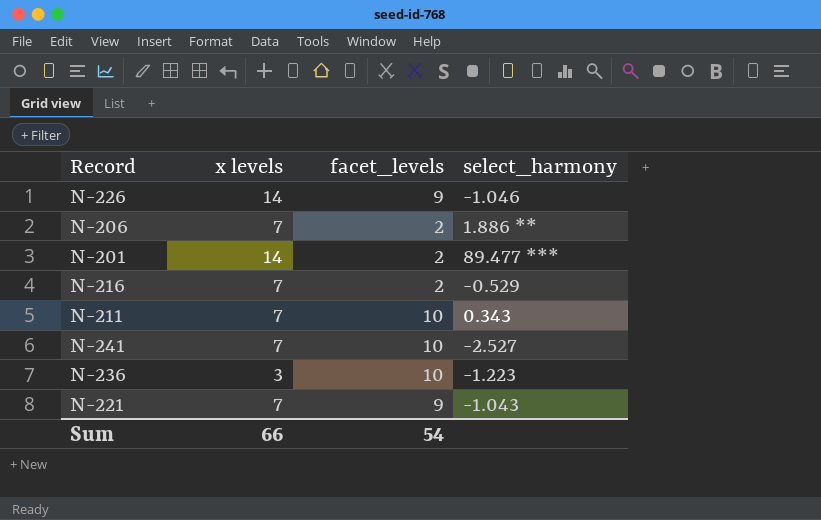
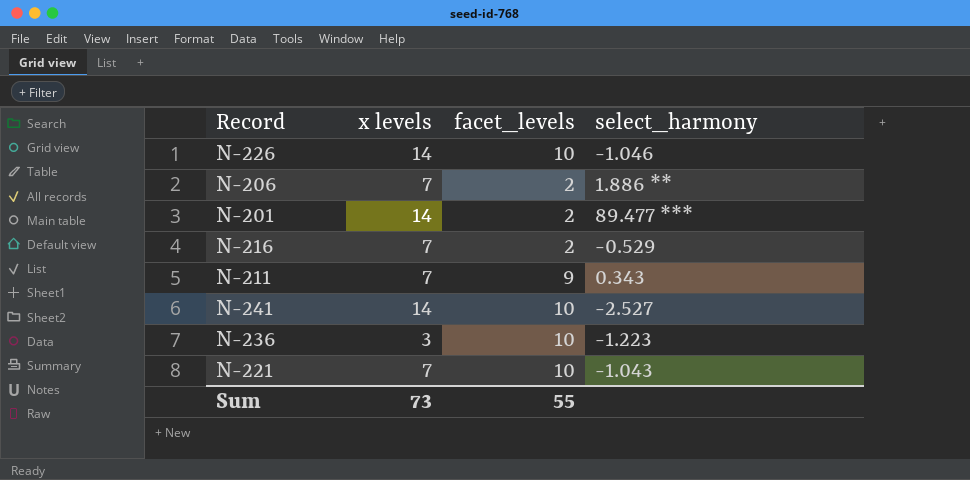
N-226 | facet_levels: 9 -> 10
N-211 | facet_levels: 10 -> 9
N-241 | x levels: 7 -> 14
N-221 | facet_levels: 9 -> 10
Sum | x levels: 66 -> 73
Sum | facet_levels: 54 -> 55

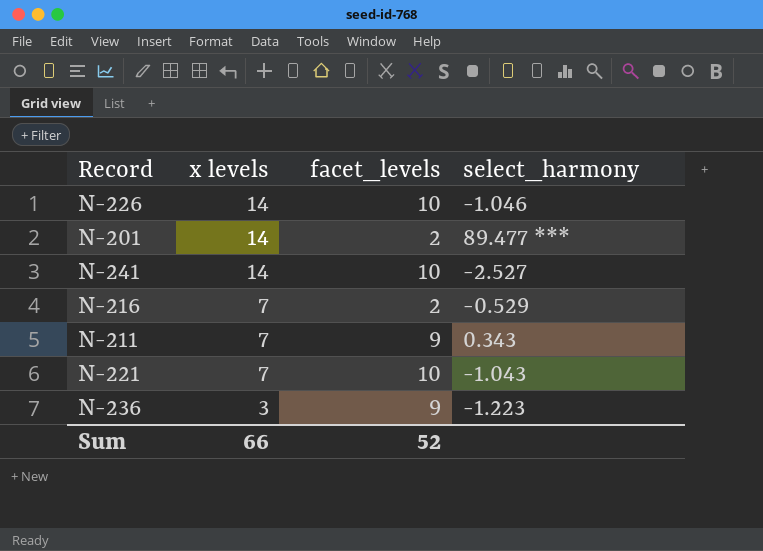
row order: none -> x levels descending
row N-206: 7 | 2 | 1.886 ** -> none
N-236 | facet_levels: 10 -> 9
Sum | x levels: 73 -> 66
Sum | facet_levels: 55 -> 52

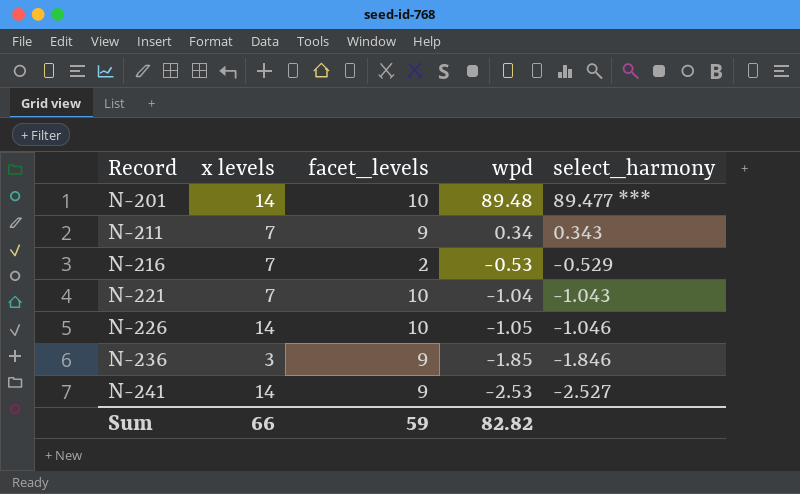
row order: x levels descending -> Record ascending
column wpd | position: none -> 4
N-201 | facet_levels: 2 -> 10
N-236 | select_harmony: -1.223 -> -1.846
N-241 | facet_levels: 10 -> 9
Sum | facet_levels: 52 -> 59

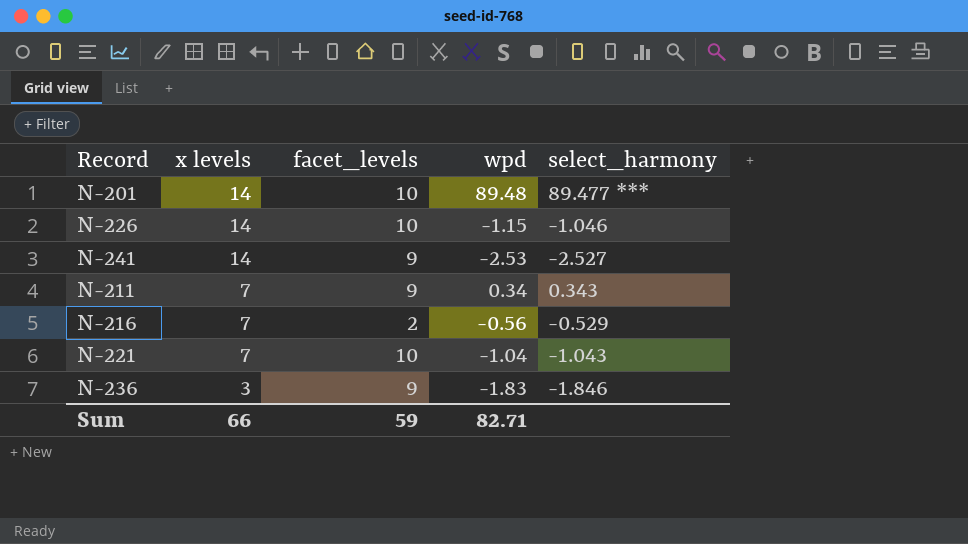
row order: Record ascending -> x levels descending
N-226 | wpd: -1.05 -> -1.15
N-216 | wpd: -0.53 -> -0.56
N-236 | wpd: -1.85 -> -1.83
Sum | wpd: 82.82 -> 82.71

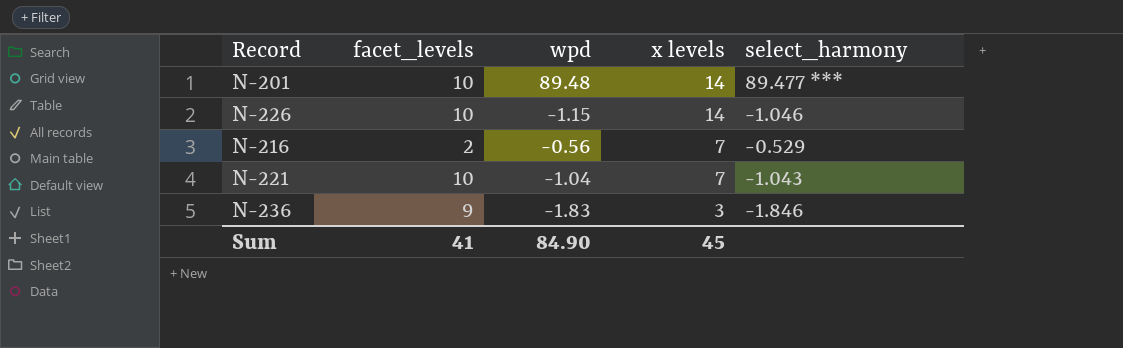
column x levels | position: 2 -> 4
row N-241: 14 | 9 | -2.53 | -2.527 -> none
row N-211: 7 | 9 | 0.34 | 0.343 -> none
Sum | facet_levels: 59 -> 41
Sum | wpd: 82.71 -> 84.90
Sum | x levels: 66 -> 45

